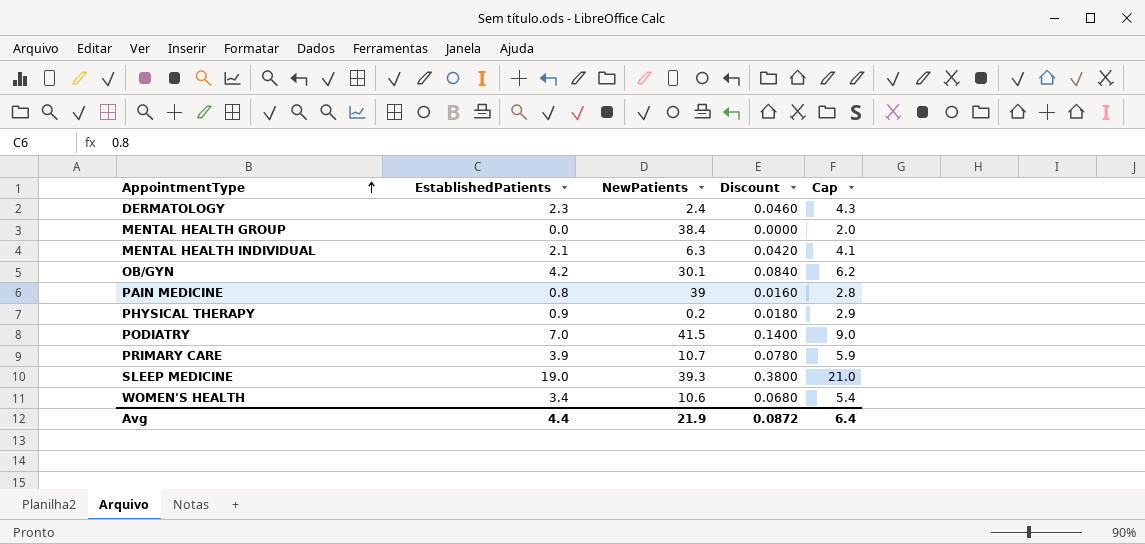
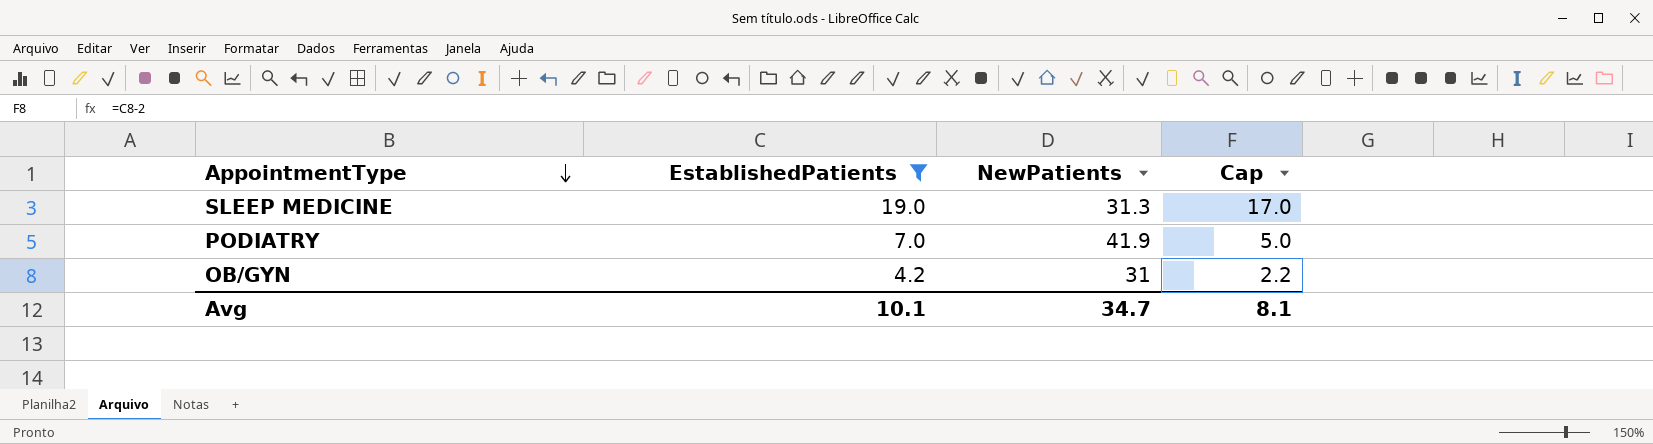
filter: none -> EstablishedPatients >= 4.2
row order: AppointmentType ascending -> AppointmentType descending
column Discount | formula: [EstablishedPatients] * 0.02 -> none
column Cap | formula: [EstablishedPatients] + 2 -> [EstablishedPatients] - 2
SLEEP MEDICINE | NewPatients: 39.3 -> 31.3
PODIATRY | NewPatients: 41.5 -> 41.9
OB/GYN | NewPatients: 30.1 -> 31
Avg | EstablishedPatients: 4.4 -> 10.1
Avg | NewPatients: 21.9 -> 34.7
Avg | Cap: 6.4 -> 8.1

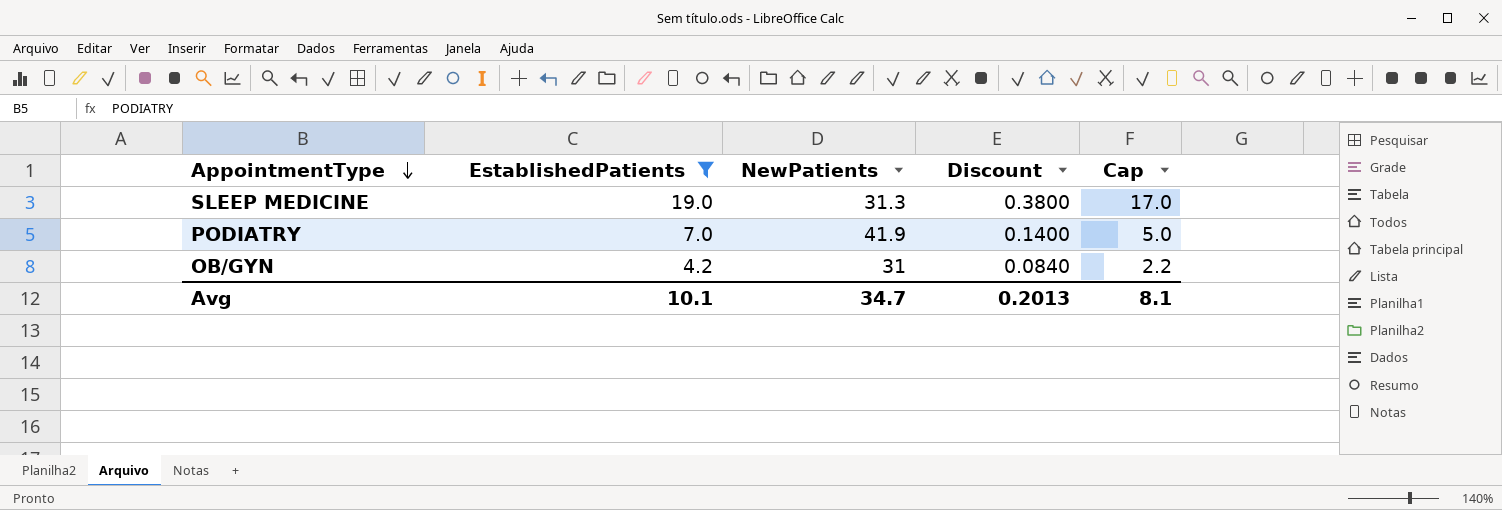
column Discount | formula: none -> [EstablishedPatients] * 0.02

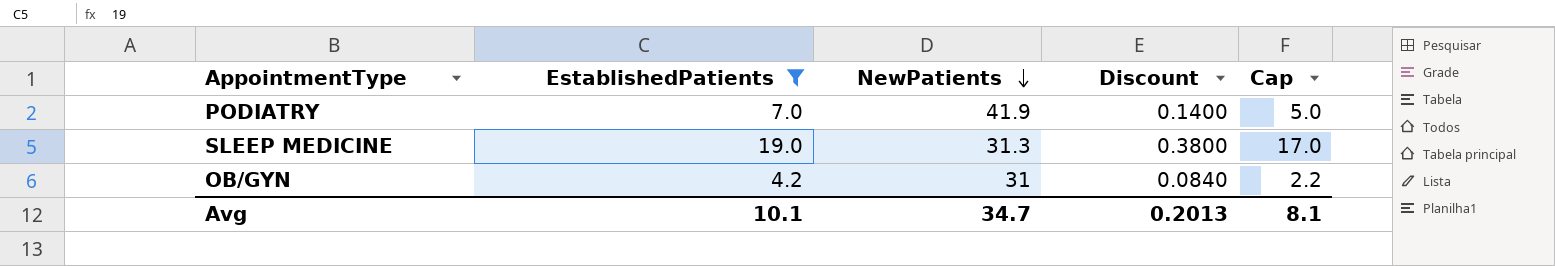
row order: AppointmentType descending -> NewPatients descending

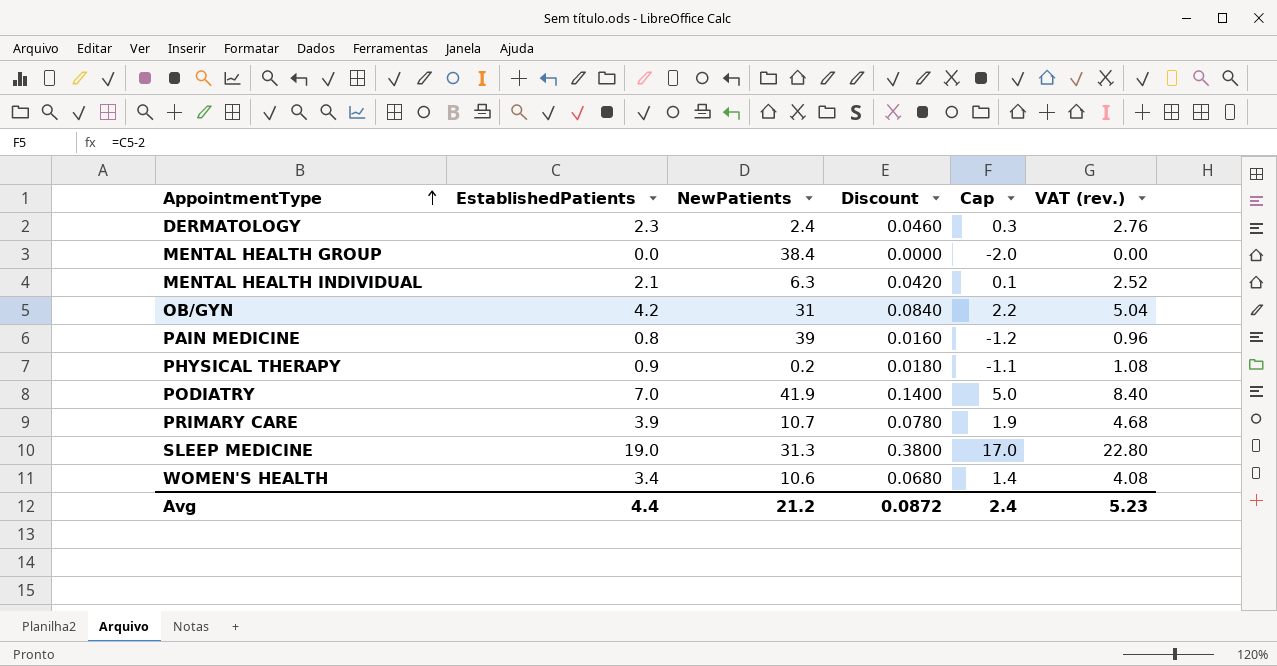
filter: EstablishedPatients >= 4.2 -> none
row order: NewPatients descending -> AppointmentType ascending
column VAT (rev.) | formula: none -> [EstablishedPatients] * 1.2
Avg | EstablishedPatients: 10.1 -> 4.4
Avg | NewPatients: 34.7 -> 21.2
Avg | Discount: 0.2013 -> 0.0872
Avg | Cap: 8.1 -> 2.4

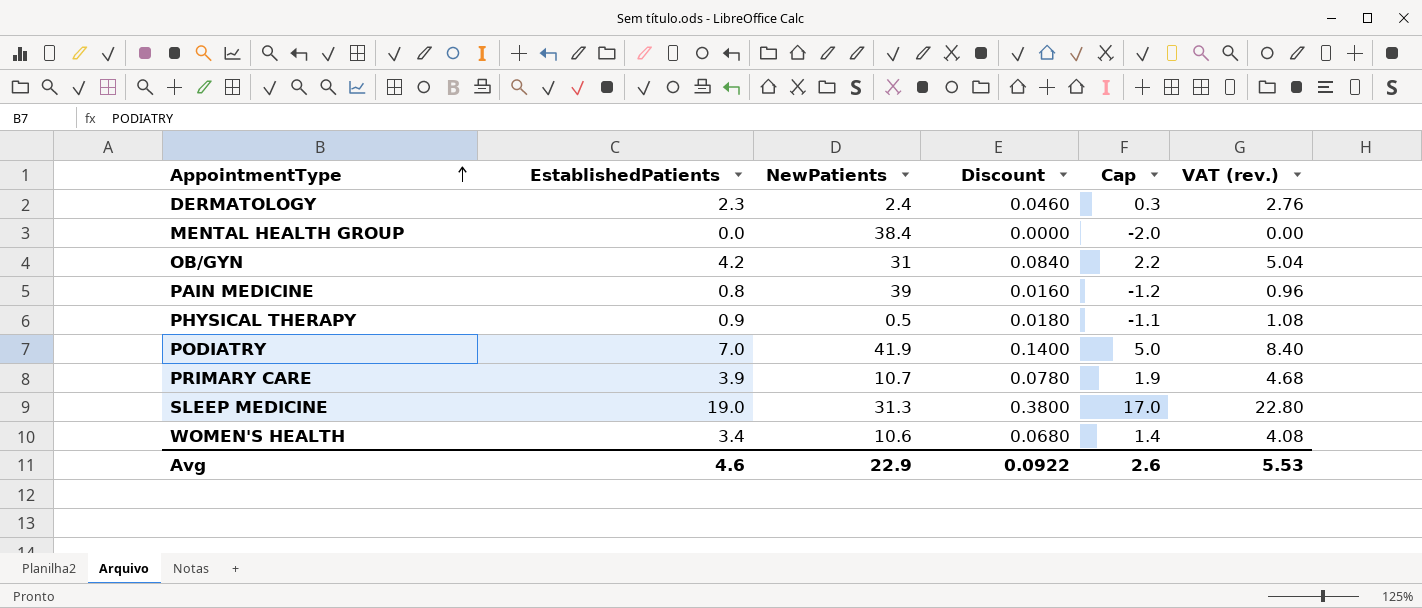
row MENTAL HEALTH INDIVIDUAL: 2.1 | 6.3 | 0.0420 | 0.1 | 2.52 -> none
PHYSICAL THERAPY | NewPatients: 0.2 -> 0.5
Avg | EstablishedPatients: 4.4 -> 4.6
Avg | NewPatients: 21.2 -> 22.9
Avg | Discount: 0.0872 -> 0.0922
Avg | Cap: 2.4 -> 2.6
Avg | VAT (rev.): 5.23 -> 5.53

